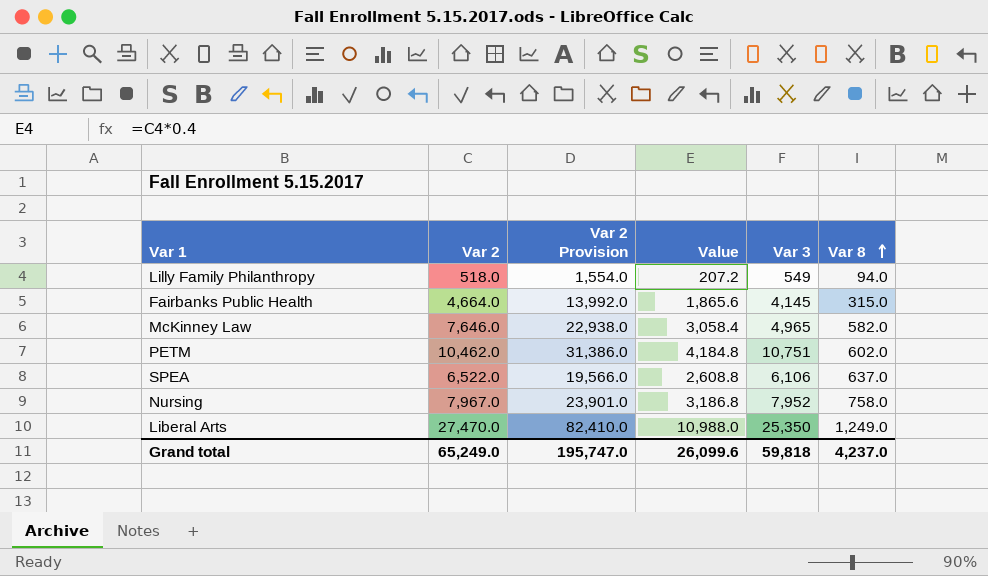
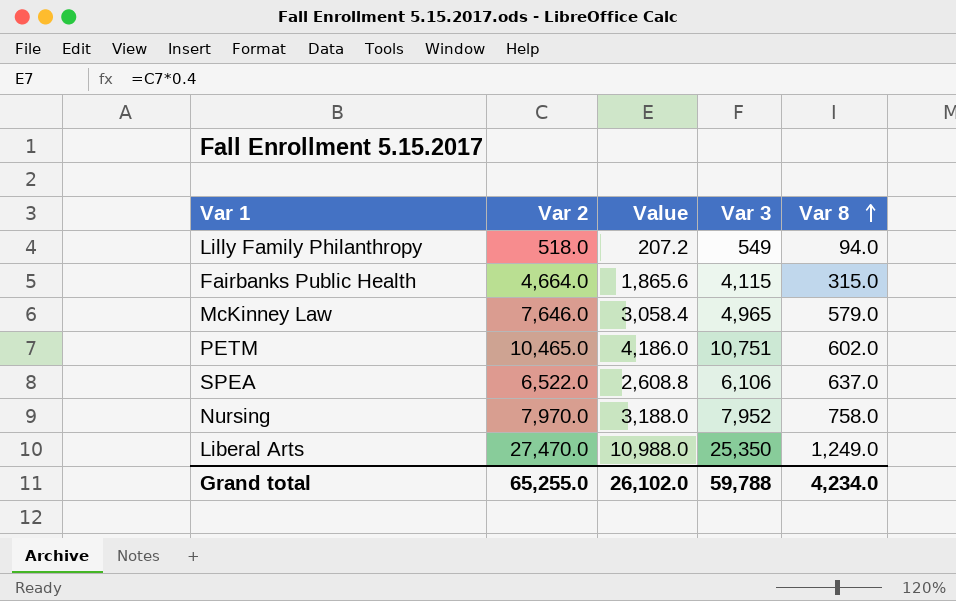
column Var 2 Provision | formula: [Var 2] * 3 -> none
Fairbanks Public Health | Var 3: 4,145 -> 4,115
McKinney Law | Var 8: 582.0 -> 579.0
PETM | Var 2: 10,462.0 -> 10,465.0
PETM | Value: 4,184.8 -> 4,186.0
Nursing | Var 2: 7,967.0 -> 7,970.0
Nursing | Value: 3,186.8 -> 3,188.0
Grand total | Var 2: 65,249.0 -> 65,255.0
Grand total | Value: 26,099.6 -> 26,102.0
Grand total | Var 3: 59,818 -> 59,788
Grand total | Var 8: 4,237.0 -> 4,234.0

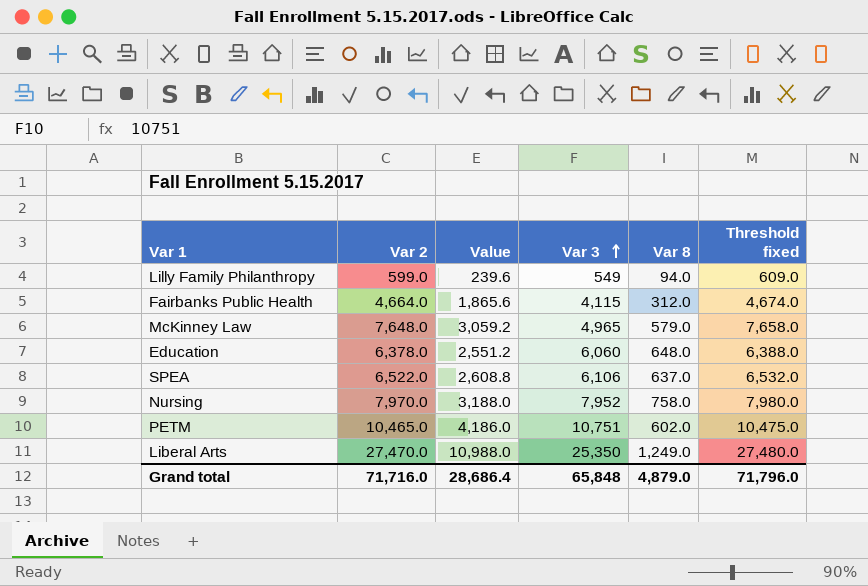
row order: Var 8 ascending -> Var 3 ascending
column Threshold fixed | formula: none -> [Var 2] + 10
Lilly Family Philanthropy | Var 2: 518.0 -> 599.0
Lilly Family Philanthropy | Value: 207.2 -> 239.6
Fairbanks Public Health | Var 8: 315.0 -> 312.0
McKinney Law | Var 2: 7,646.0 -> 7,648.0
McKinney Law | Value: 3,058.4 -> 3,059.2
row Education: none -> 6,378.0 | 2,551.2 | 6,060 | 648.0 | 6,388.0
Grand total | Var 2: 65,255.0 -> 71,716.0
Grand total | Value: 26,102.0 -> 28,686.4
Grand total | Var 3: 59,788 -> 65,848
Grand total | Var 8: 4,234.0 -> 4,879.0

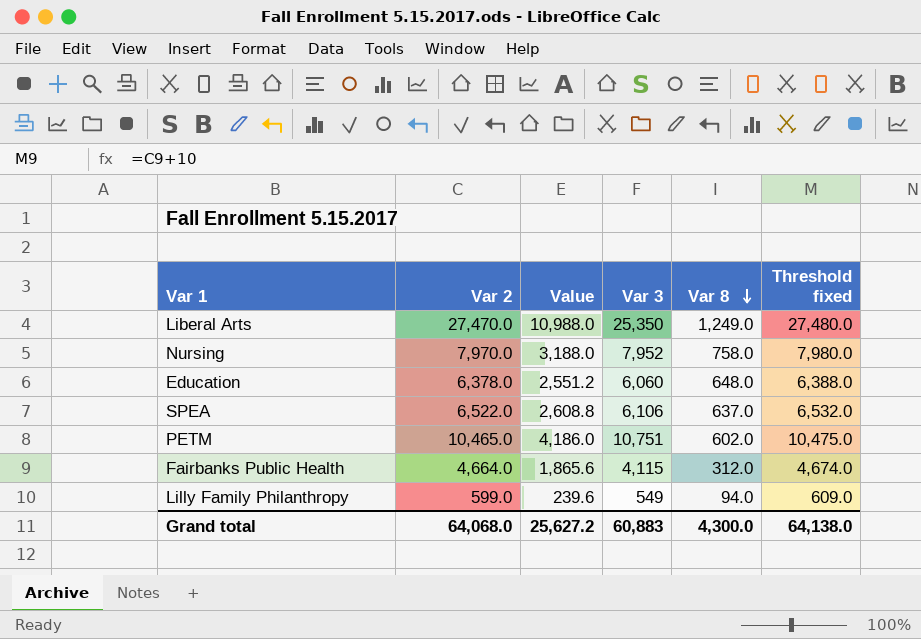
row order: Var 3 ascending -> Var 8 descending
row McKinney Law: 7,648.0 | 3,059.2 | 4,965 | 579.0 | 7,658.0 -> none
Grand total | Var 2: 71,716.0 -> 64,068.0
Grand total | Value: 28,686.4 -> 25,627.2
Grand total | Var 3: 65,848 -> 60,883
Grand total | Var 8: 4,879.0 -> 4,300.0
Grand total | Threshold fixed: 71,796.0 -> 64,138.0

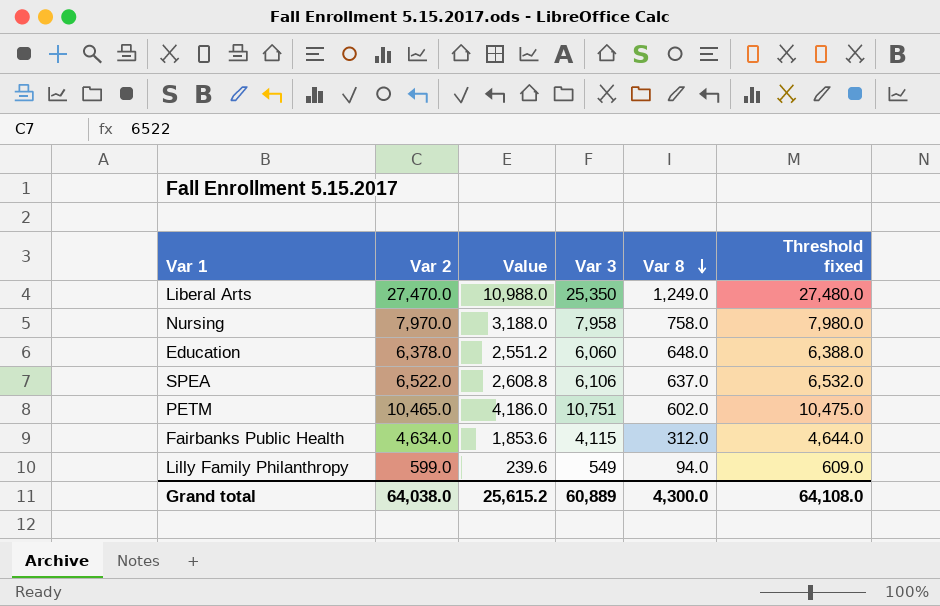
Nursing | Var 3: 7,952 -> 7,958
Fairbanks Public Health | Var 2: 4,664.0 -> 4,634.0
Fairbanks Public Health | Value: 1,865.6 -> 1,853.6
Fairbanks Public Health | Threshold fixed: 4,674.0 -> 4,644.0
Grand total | Var 2: 64,068.0 -> 64,038.0
Grand total | Value: 25,627.2 -> 25,615.2
Grand total | Var 3: 60,883 -> 60,889
Grand total | Threshold fixed: 64,138.0 -> 64,108.0

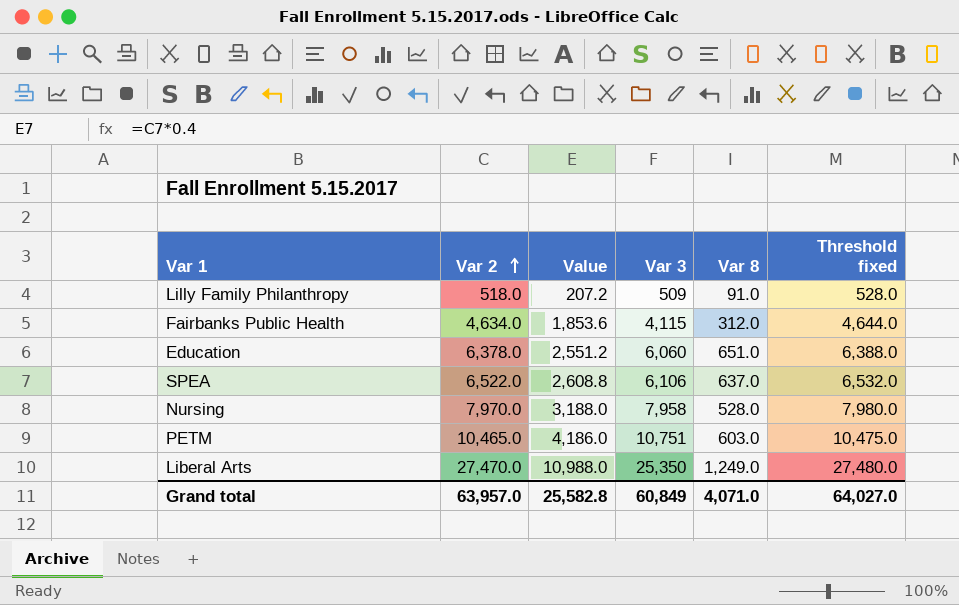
row order: Var 8 descending -> Var 2 ascending
Lilly Family Philanthropy | Var 2: 599.0 -> 518.0
Lilly Family Philanthropy | Value: 239.6 -> 207.2
Lilly Family Philanthropy | Var 3: 549 -> 509
Lilly Family Philanthropy | Var 8: 94.0 -> 91.0
Lilly Family Philanthropy | Threshold fixed: 609.0 -> 528.0
Education | Var 8: 648.0 -> 651.0
Nursing | Var 8: 758.0 -> 528.0
PETM | Var 8: 602.0 -> 603.0
Grand total | Var 2: 64,038.0 -> 63,957.0
Grand total | Value: 25,615.2 -> 25,582.8
Grand total | Var 3: 60,889 -> 60,849
Grand total | Var 8: 4,300.0 -> 4,071.0
Grand total | Threshold fixed: 64,108.0 -> 64,027.0

